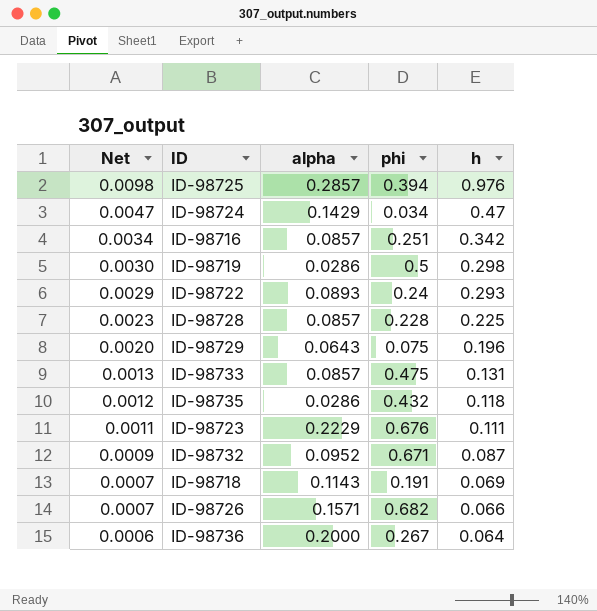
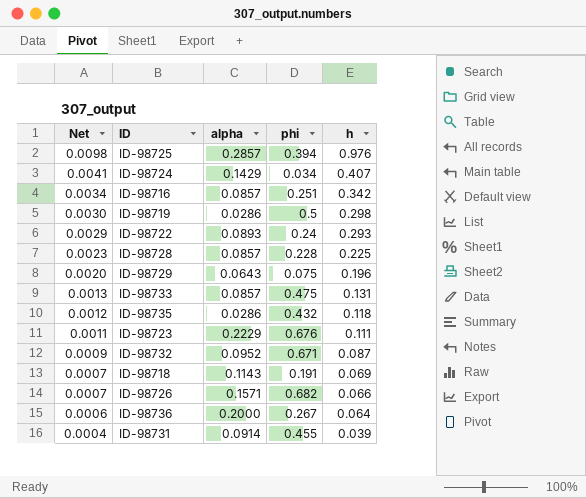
ID-98724 | Net: 0.0047 -> 0.0041
ID-98724 | h: 0.47 -> 0.407
row ID-98731: none -> 0.0004 | 0.0914 | 0.455 | 0.039

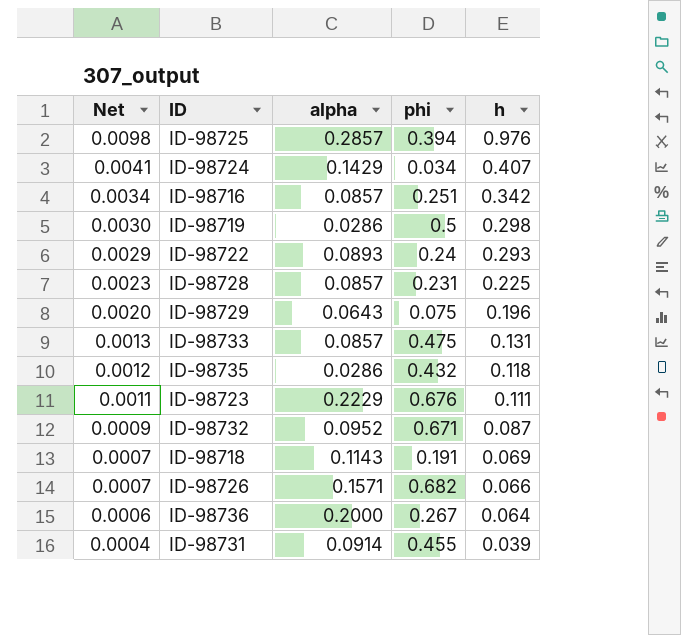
ID-98728 | phi: 0.228 -> 0.231

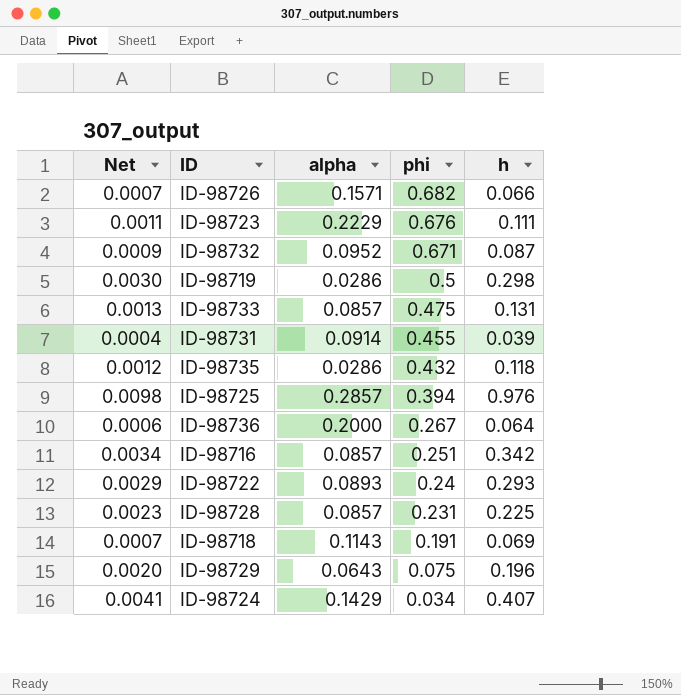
row order: Net descending -> phi descending

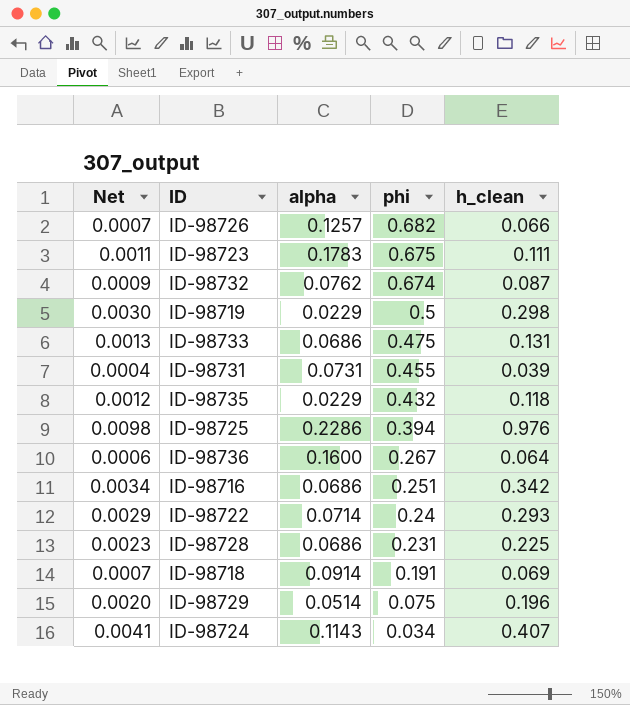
column name: h -> h_clean
ID-98726 | alpha: 0.1571 -> 0.1257
ID-98723 | alpha: 0.2229 -> 0.1783
ID-98723 | phi: 0.676 -> 0.675
ID-98732 | alpha: 0.0952 -> 0.0762
ID-98732 | phi: 0.671 -> 0.674
ID-98719 | alpha: 0.0286 -> 0.0229
ID-98733 | alpha: 0.0857 -> 0.0686
ID-98731 | alpha: 0.0914 -> 0.0731
ID-98735 | alpha: 0.0286 -> 0.0229
ID-98725 | alpha: 0.2857 -> 0.2286
ID-98736 | alpha: 0.2000 -> 0.1600
ID-98716 | alpha: 0.0857 -> 0.0686
ID-98722 | alpha: 0.0893 -> 0.0714
ID-98728 | alpha: 0.0857 -> 0.0686
ID-98718 | alpha: 0.1143 -> 0.0914
ID-98729 | alpha: 0.0643 -> 0.0514
ID-98724 | alpha: 0.1429 -> 0.1143

